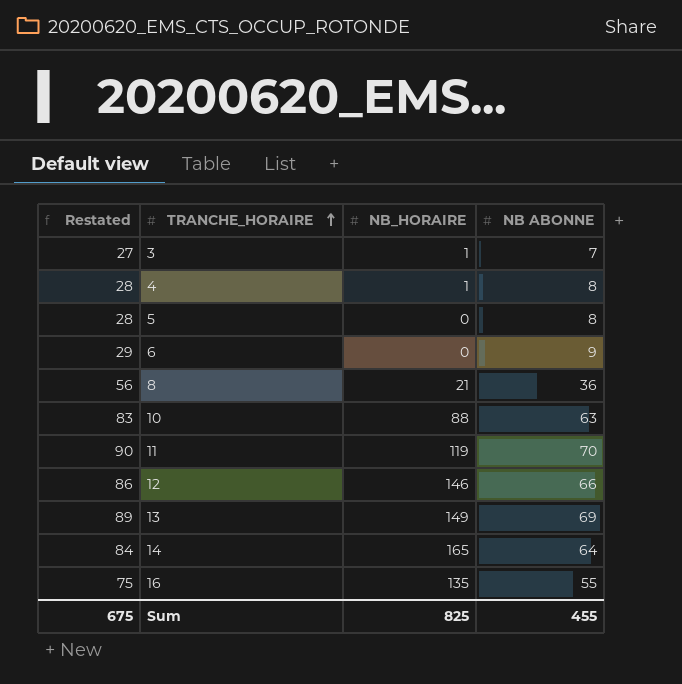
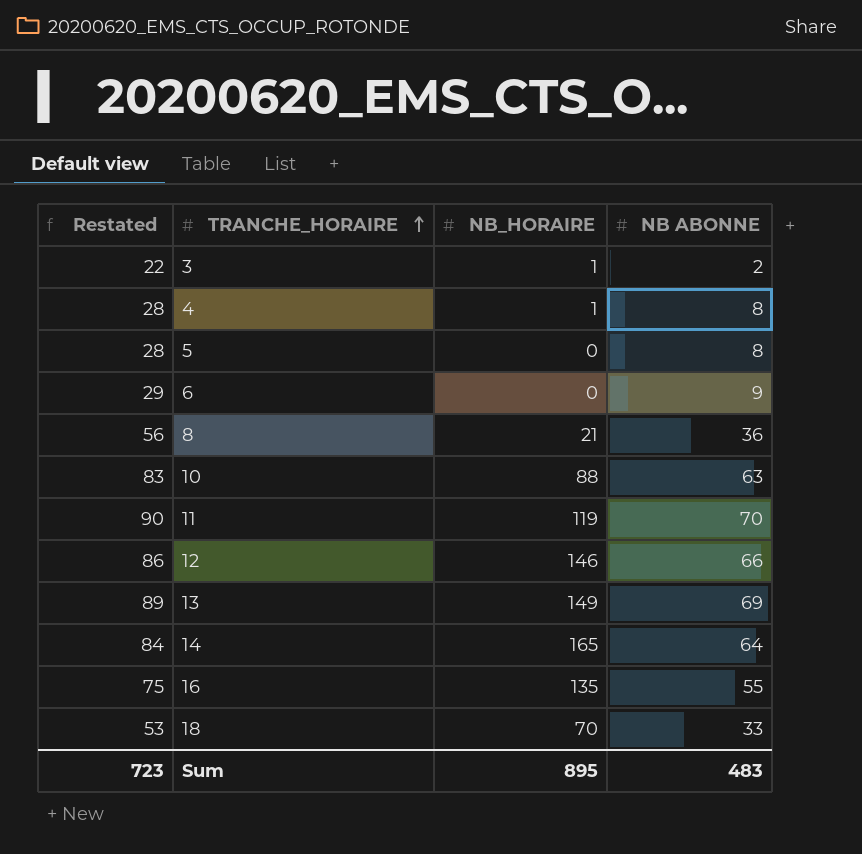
3 | Restated: 27 -> 22
3 | NB ABONNE: 7 -> 2
row 18: none -> 53 | 70 | 33
Sum | Restated: 675 -> 723
Sum | NB_HORAIRE: 825 -> 895
Sum | NB ABONNE: 455 -> 483

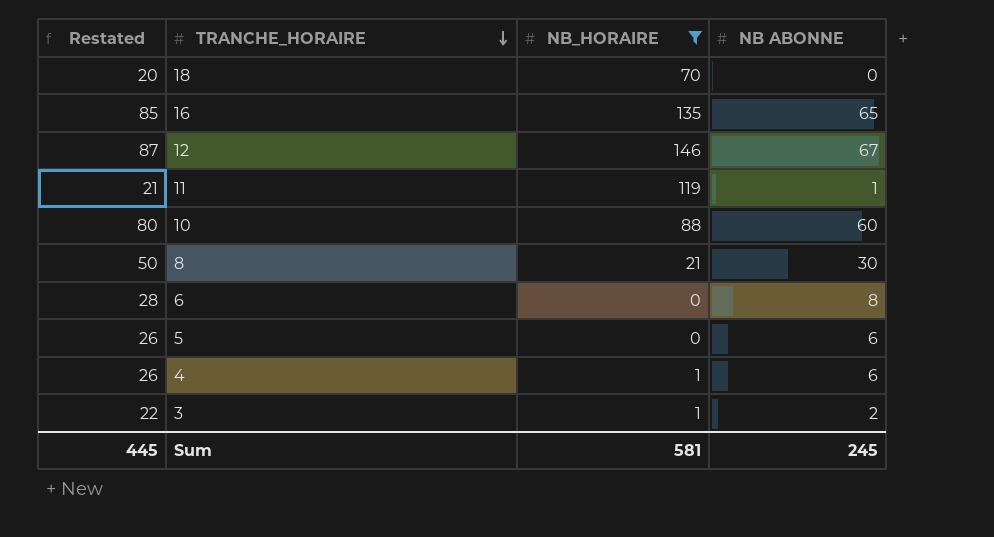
filter: none -> NB_HORAIRE <= 146
row order: TRANCHE_HORAIRE ascending -> TRANCHE_HORAIRE descending
18 | Restated: 53 -> 20
18 | NB ABONNE: 33 -> 0
16 | Restated: 75 -> 85
16 | NB ABONNE: 55 -> 65
12 | Restated: 86 -> 87
12 | NB ABONNE: 66 -> 67
11 | Restated: 90 -> 21
11 | NB ABONNE: 70 -> 1
10 | Restated: 83 -> 80
10 | NB ABONNE: 63 -> 60
8 | Restated: 56 -> 50
8 | NB ABONNE: 36 -> 30
6 | Restated: 29 -> 28
6 | NB ABONNE: 9 -> 8
5 | Restated: 28 -> 26
5 | NB ABONNE: 8 -> 6
4 | Restated: 28 -> 26
4 | NB ABONNE: 8 -> 6
Sum | Restated: 723 -> 445
Sum | NB_HORAIRE: 895 -> 581
Sum | NB ABONNE: 483 -> 245

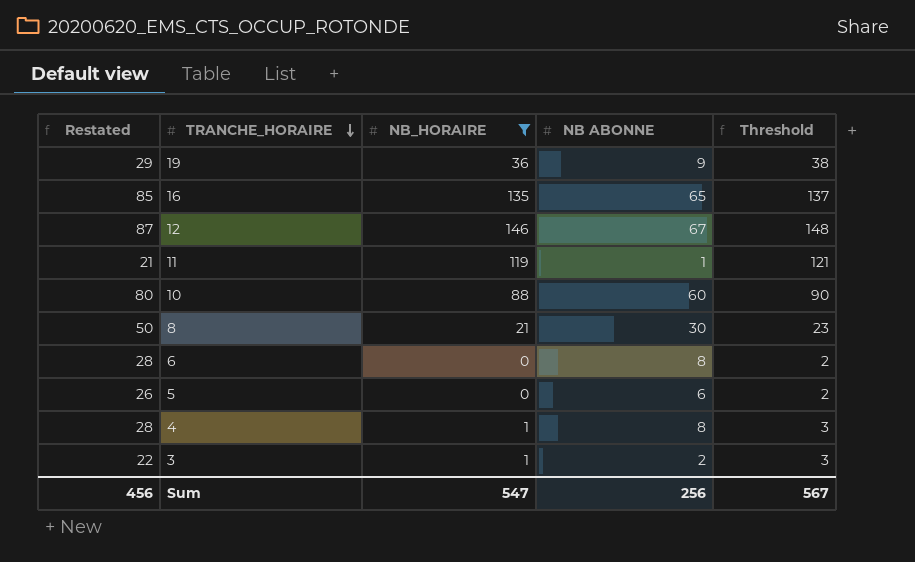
column Threshold | formula: none -> [NB_HORAIRE] + 2
row 18: 20 | 70 | 0 -> none
row 19: none -> 29 | 36 | 9 | 38
4 | Restated: 26 -> 28
4 | NB ABONNE: 6 -> 8
Sum | Restated: 445 -> 456
Sum | NB_HORAIRE: 581 -> 547
Sum | NB ABONNE: 245 -> 256

